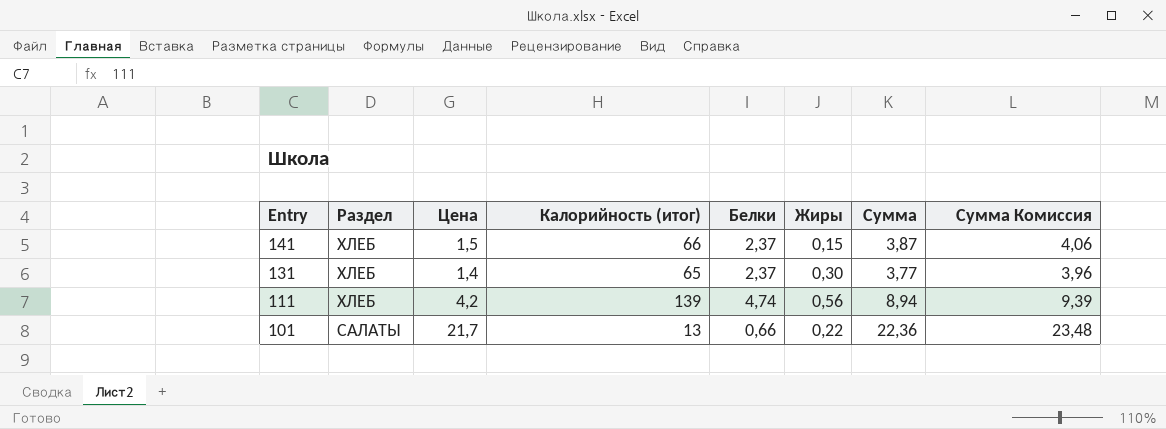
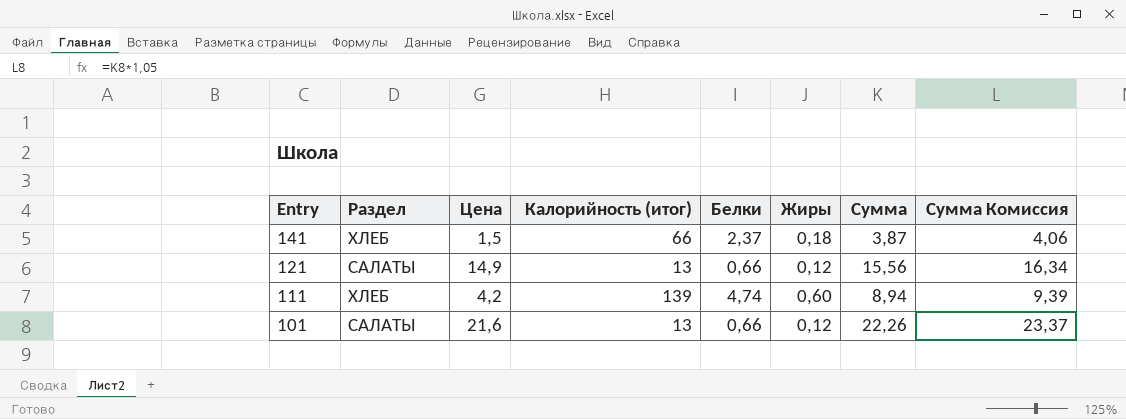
row 131: ХЛЕБ | 1,4 | 65 | 2,37 | 0,30 | 3,77 | 3,96 -> none
141 | Жиры: 0,15 -> 0,18
row 121: none -> САЛАТЫ | 14,9 | 13 | 0,66 | 0,12 | 15,56 | 16,34
111 | Жиры: 0,56 -> 0,60
101 | Цена: 21,7 -> 21,6
101 | Жиры: 0,22 -> 0,12
101 | Сумма: 22,36 -> 22,26
101 | Сумма Комиссия: 23,48 -> 23,37

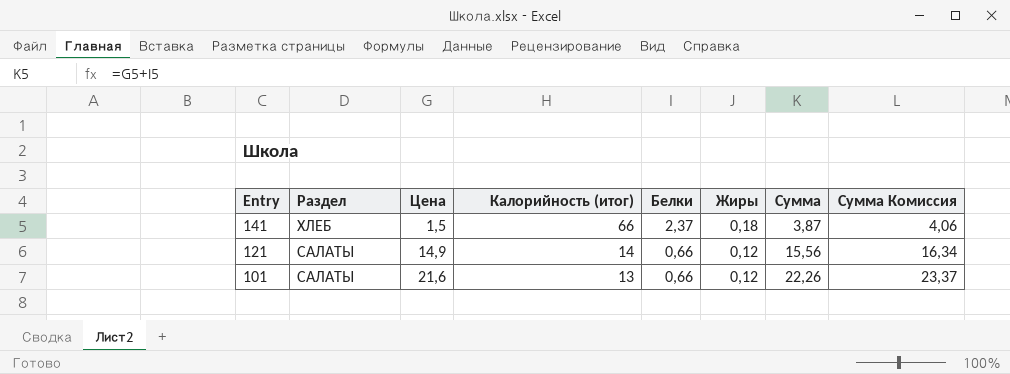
row 111: ХЛЕБ | 4,2 | 139 | 4,74 | 0,60 | 8,94 | 9,39 -> none
121 | Калорийность (итог): 13 -> 14

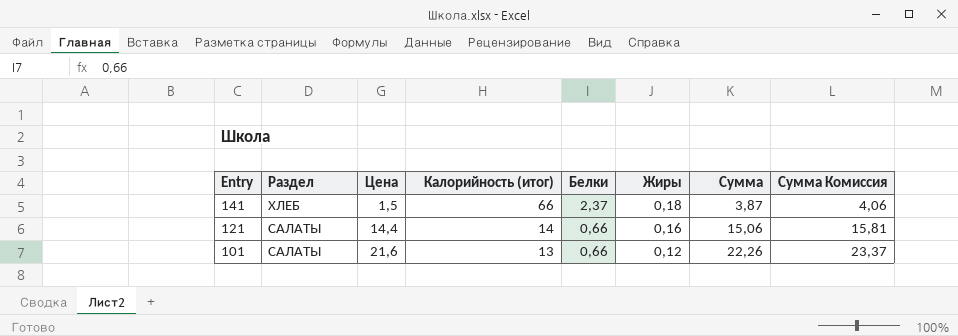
121 | Цена: 14,9 -> 14,4
121 | Жиры: 0,12 -> 0,16
121 | Сумма: 15,56 -> 15,06
121 | Сумма Комиссия: 16,34 -> 15,81

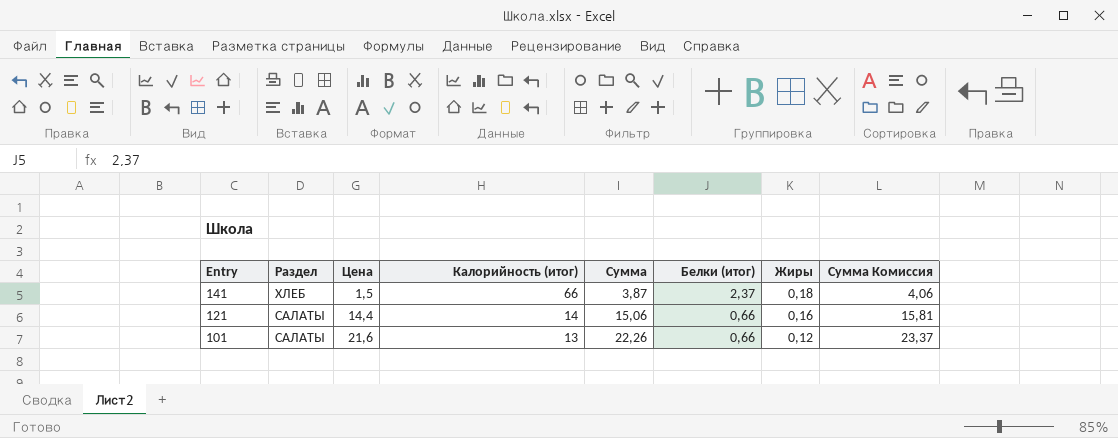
column Сумма | position: 7 -> 5
column name: Белки -> Белки (итог)

